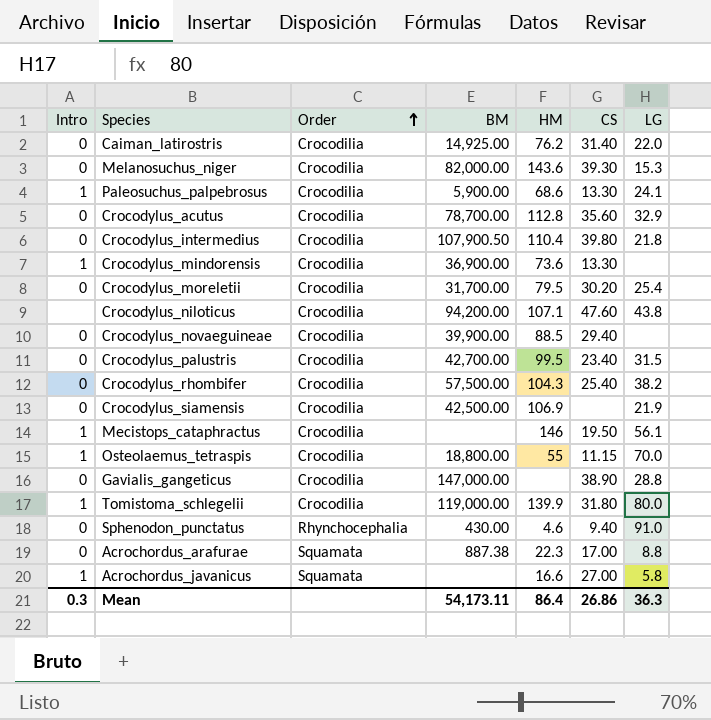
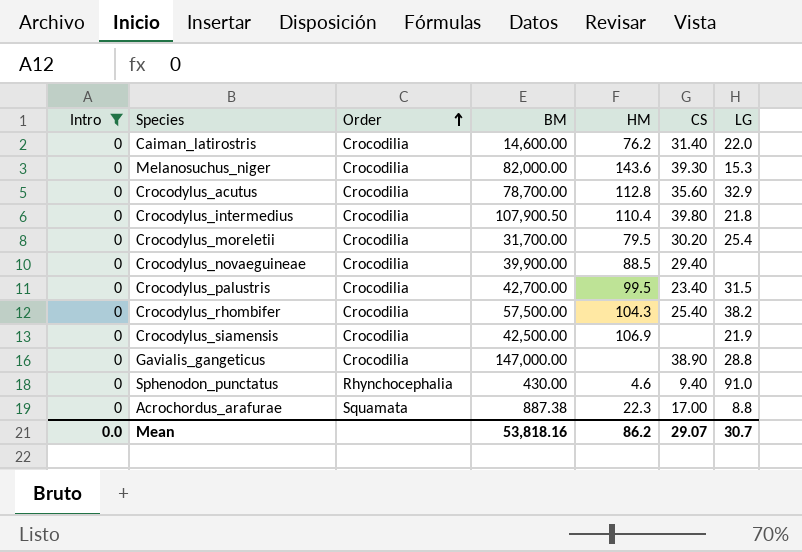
filter: none -> Intro = 0
Caiman_latirostris | BM: 14,925.00 -> 14,600.00
Mean | Intro: 0.3 -> 0.0
Mean | BM: 54,173.11 -> 53,818.16
Mean | HM: 86.4 -> 86.2
Mean | CS: 26.86 -> 29.07
Mean | LG: 36.3 -> 30.7

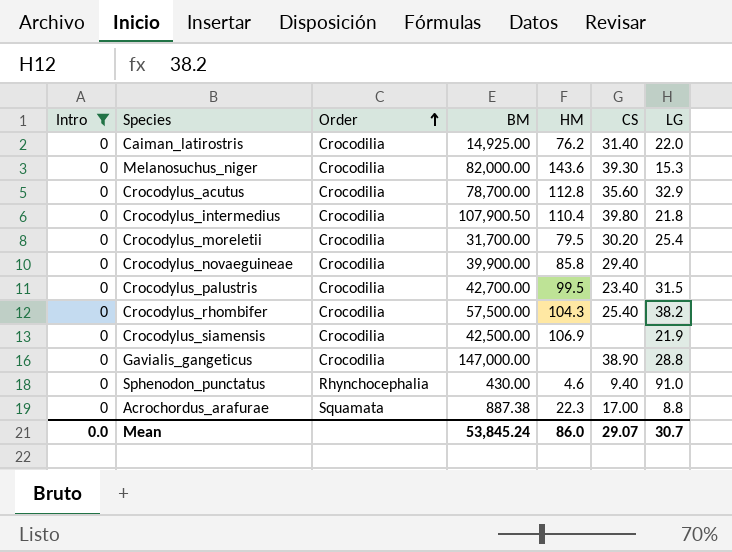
Caiman_latirostris | BM: 14,600.00 -> 14,925.00
Crocodylus_novaeguineae | HM: 88.5 -> 85.8
Mean | BM: 53,818.16 -> 53,845.24
Mean | HM: 86.2 -> 86.0

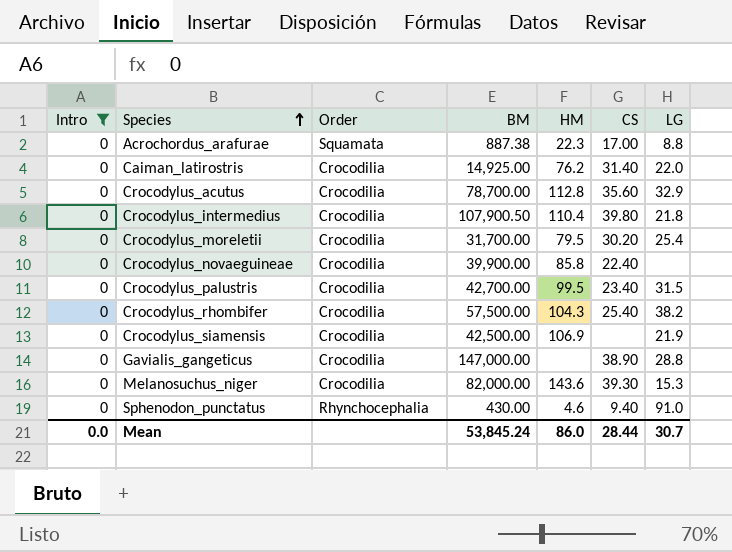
row order: Order ascending -> Species ascending
Crocodylus_novaeguineae | CS: 29.40 -> 22.40
Mean | CS: 29.07 -> 28.44

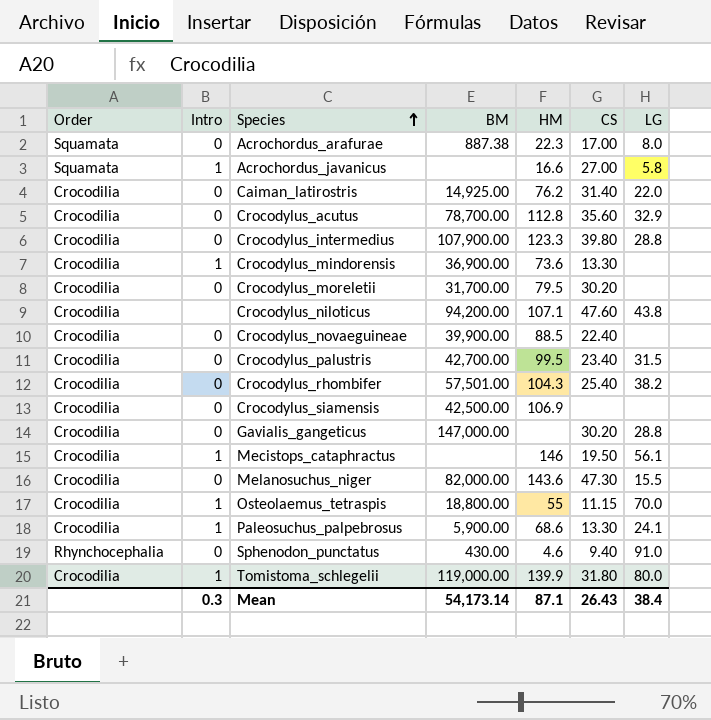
filter: Intro = 0 -> none
column Order | position: 3 -> 1
Acrochordus_arafurae | LG: 8.8 -> 8.0
Crocodylus_intermedius | BM: 107,900.50 -> 107,900.00
Crocodylus_intermedius | HM: 110.4 -> 123.3
Crocodylus_intermedius | LG: 21.8 -> 28.8
Crocodylus_moreletii | LG: 25.4 -> none
Crocodylus_novaeguineae | HM: 85.8 -> 88.5
Crocodylus_rhombifer | BM: 57,500.00 -> 57,501.00
Crocodylus_siamensis | LG: 21.9 -> none
Gavialis_gangeticus | CS: 38.90 -> 30.20
Melanosuchus_niger | CS: 39.30 -> 47.30
Melanosuchus_niger | LG: 15.3 -> 15.5
Mean | Intro: 0.0 -> 0.3
Mean | BM: 53,845.24 -> 54,173.14
Mean | HM: 86.0 -> 87.1
Mean | CS: 28.44 -> 26.43
Mean | LG: 30.7 -> 38.4

